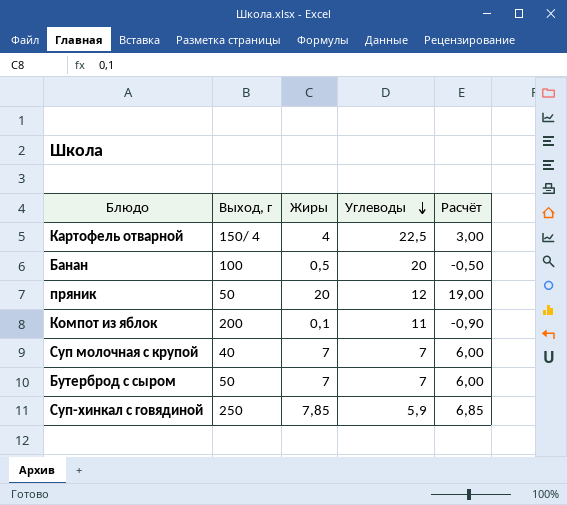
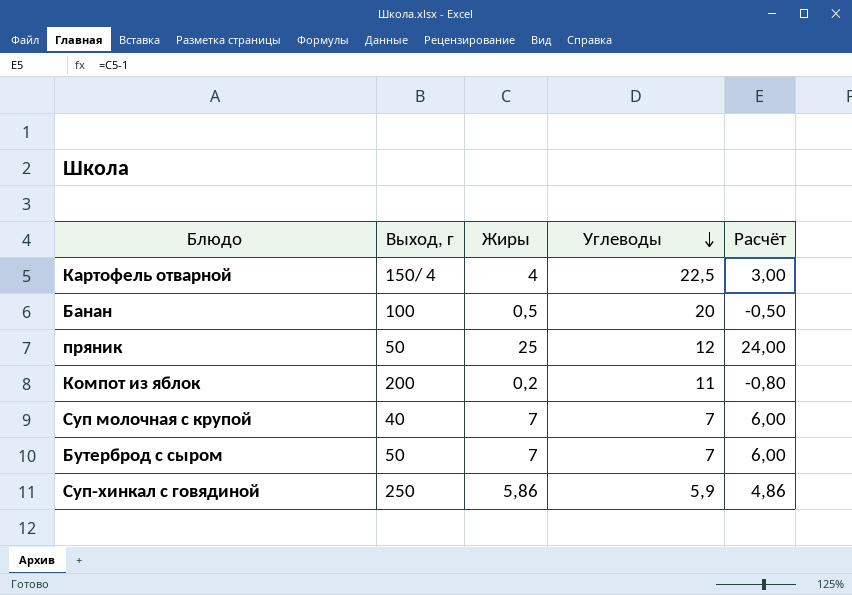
пряник | Жиры: 20 -> 25
пряник | Расчёт: 19,00 -> 24,00
Компот из яблок | Жиры: 0,1 -> 0,2
Компот из яблок | Расчёт: -0,90 -> -0,80
Суп-хинкал с говядиной | Жиры: 7,85 -> 5,86
Суп-хинкал с говядиной | Расчёт: 6,85 -> 4,86

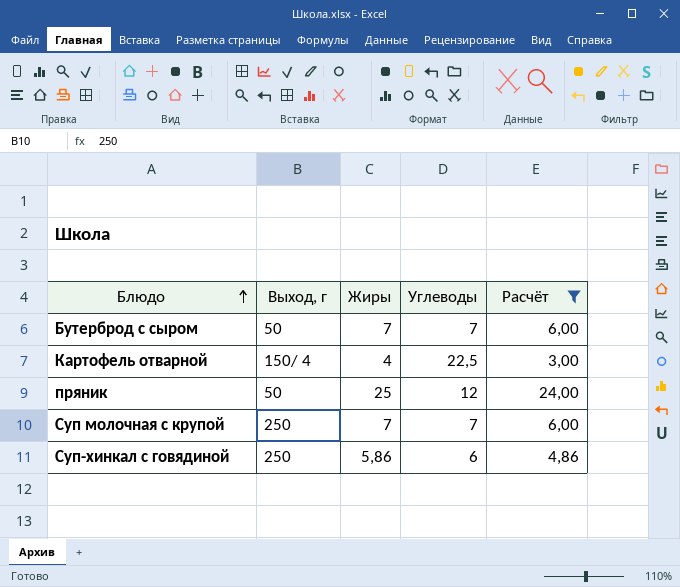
filter: none -> Расчёт >= 3,00
row order: Углеводы descending -> Блюдо ascending
Суп молочная с крупой | Выход, г: 40 -> 250
Суп-хинкал с говядиной | Углеводы: 5,9 -> 6

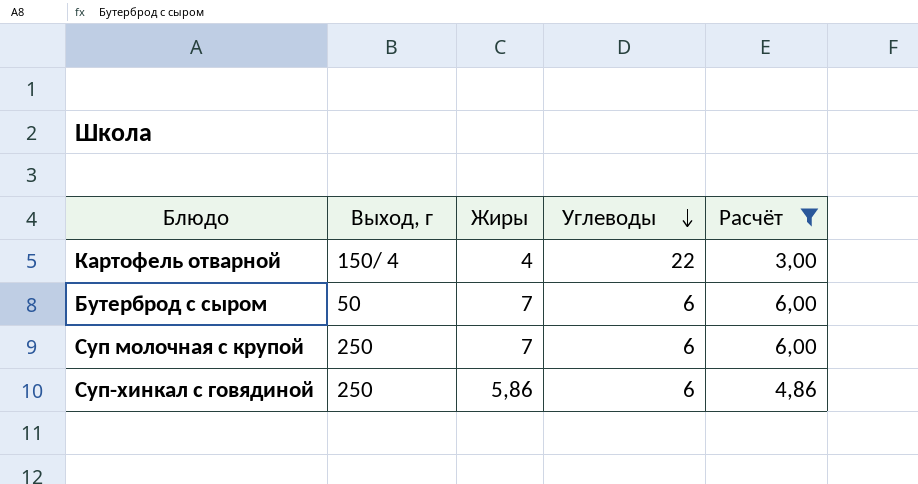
row order: Блюдо ascending -> Углеводы descending
row пряник: 50 | 25 | 12 | 24,00 -> none
Картофель отварной | Углеводы: 22,5 -> 22
Бутерброд с сыром | Углеводы: 7 -> 6
Суп молочная с крупой | Углеводы: 7 -> 6

